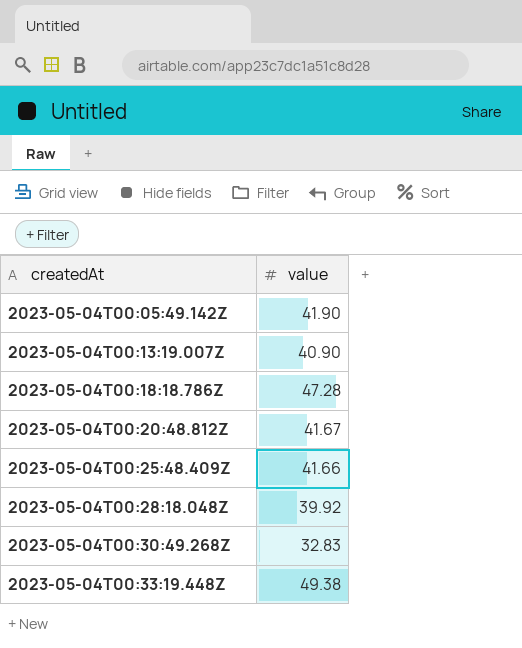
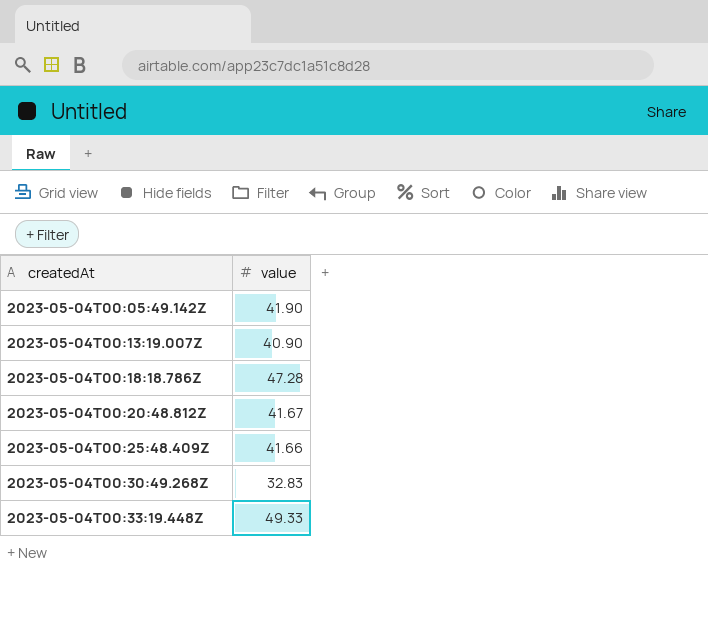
row 2023-05-04T00:28:18.048Z: 39.92 -> none
2023-05-04T00:33:19.448Z | value: 49.38 -> 49.33

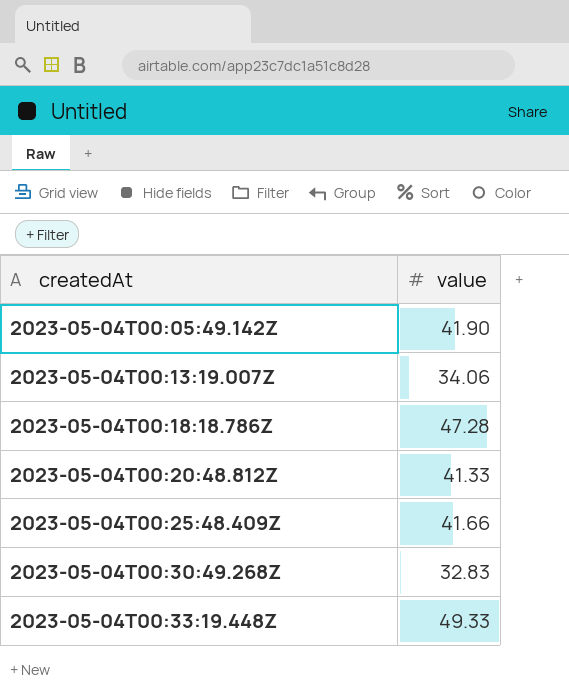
2023-05-04T00:13:19.007Z | value: 40.90 -> 34.06
2023-05-04T00:20:48.812Z | value: 41.67 -> 41.33

